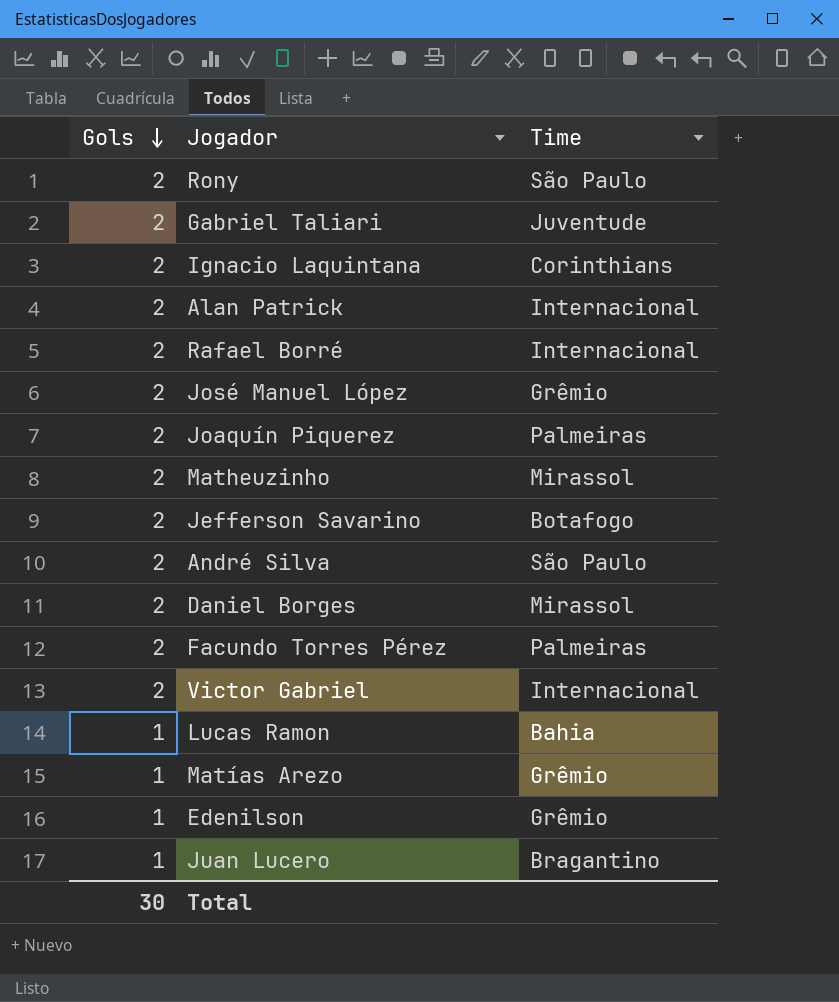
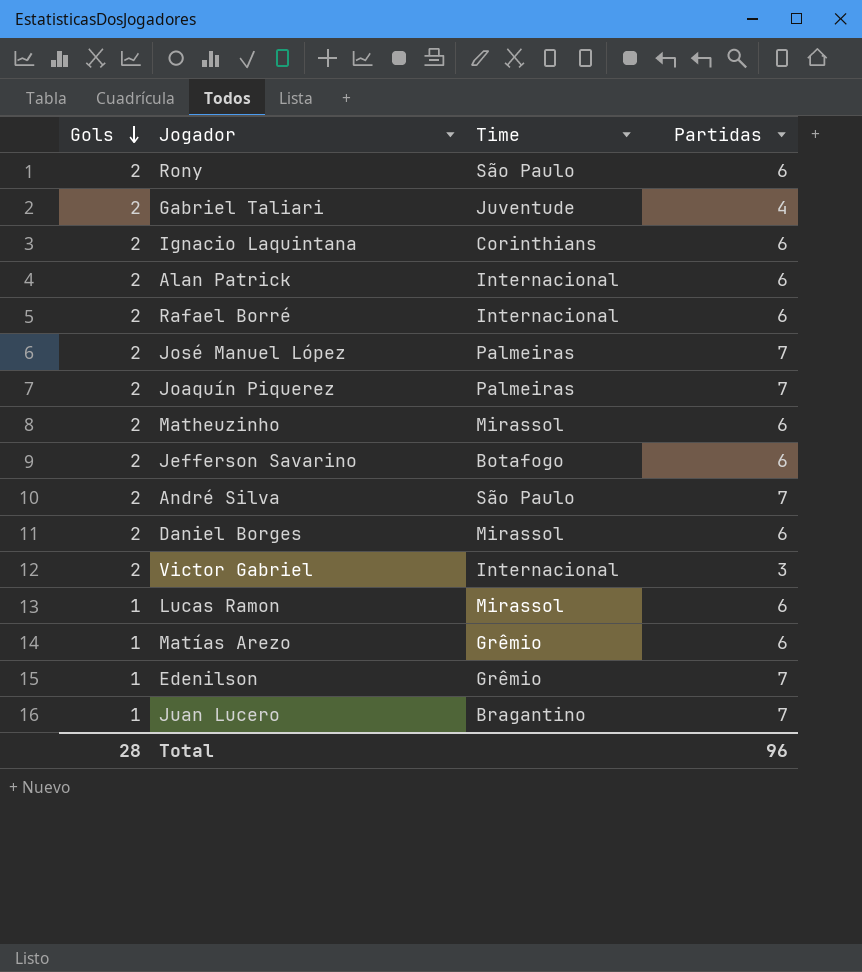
column Partidas | position: none -> 4
row Facundo Torres Pérez: 2 | Palmeiras -> none
José Manuel López | Time: Grêmio -> Palmeiras
Lucas Ramon | Time: Bahia -> Mirassol
Total | Gols: 30 -> 28

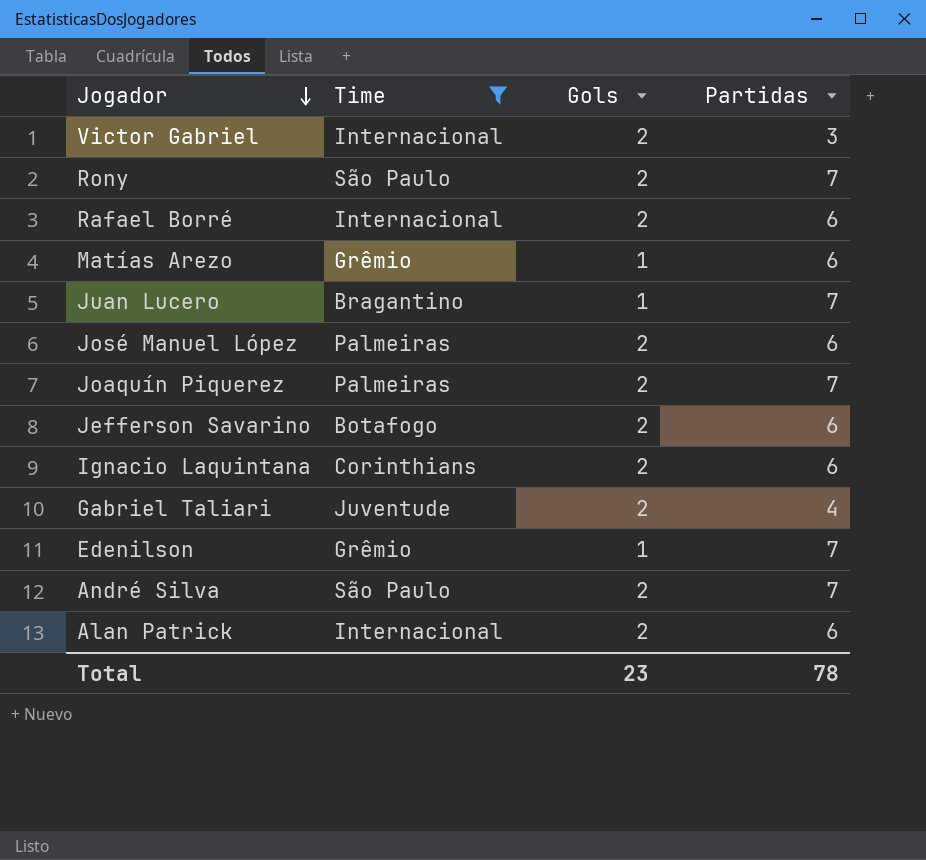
filter: none -> Time != Mirassol
row order: Gols descending -> Jogador descending
column Gols | position: 1 -> 3
Rony | Partidas: 6 -> 7
José Manuel López | Partidas: 7 -> 6
Total | Gols: 28 -> 23
Total | Partidas: 96 -> 78

